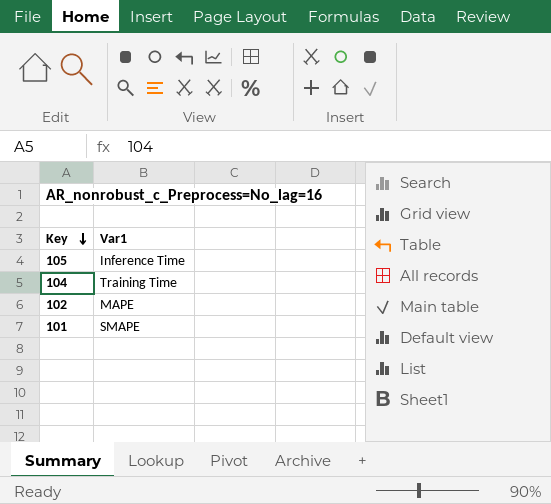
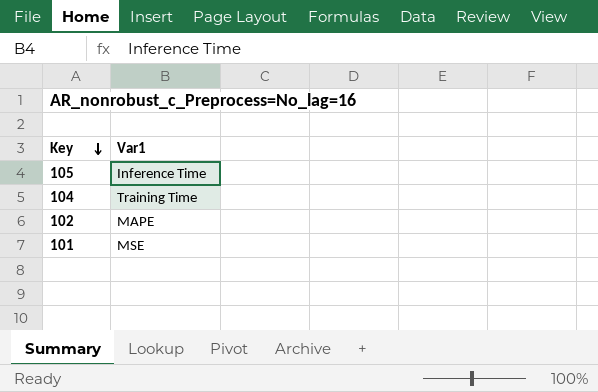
101 | Var1: SMAPE -> MSE

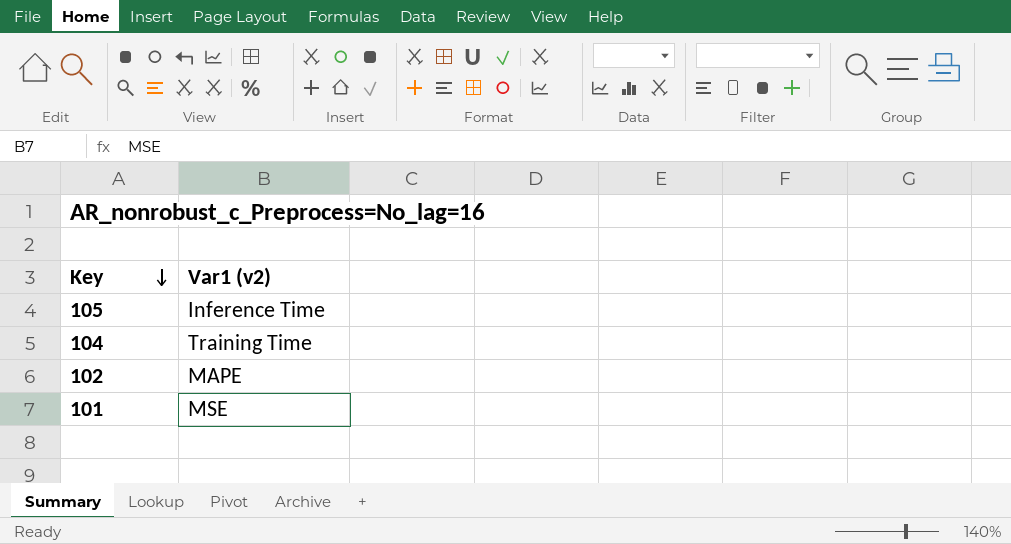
column name: Var1 -> Var1 (v2)

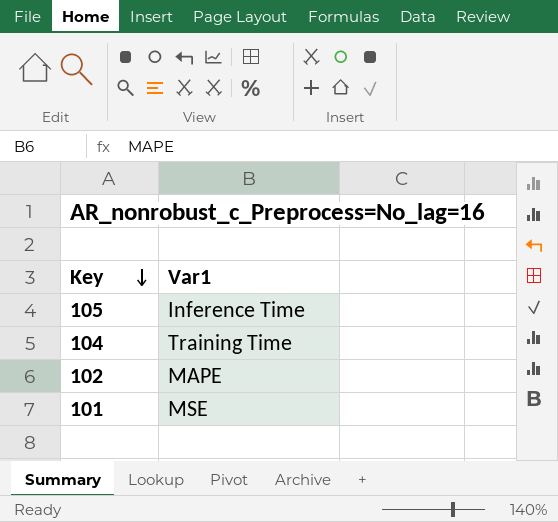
column name: Var1 (v2) -> Var1

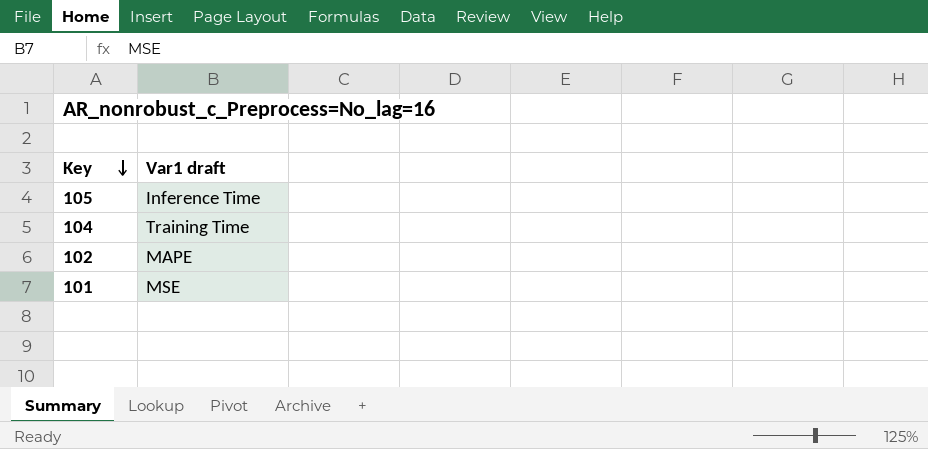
column name: Var1 -> Var1 draft

